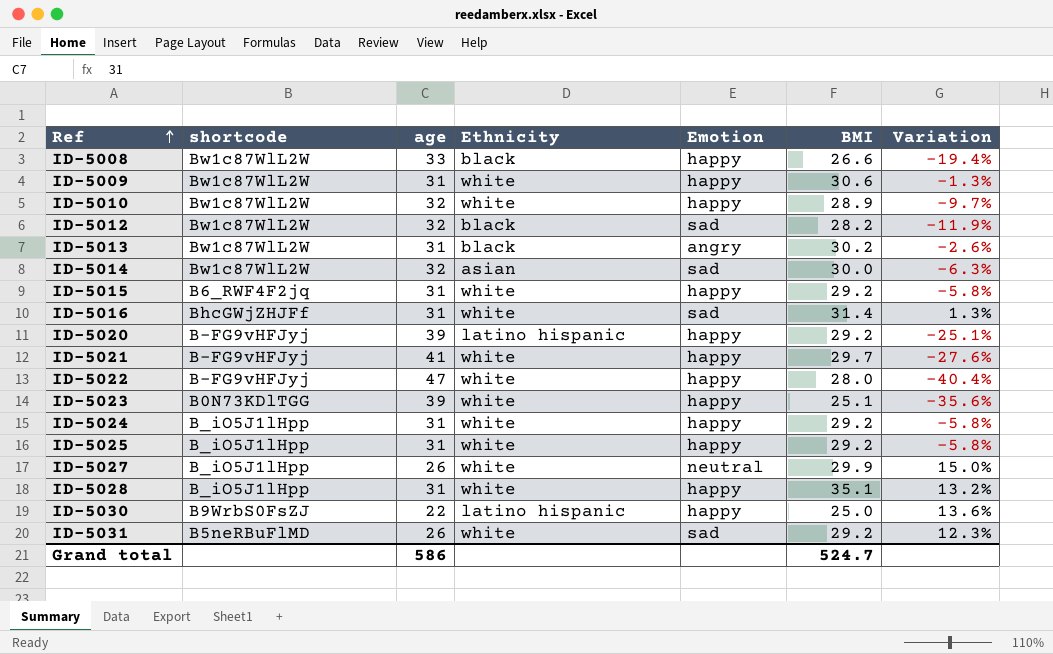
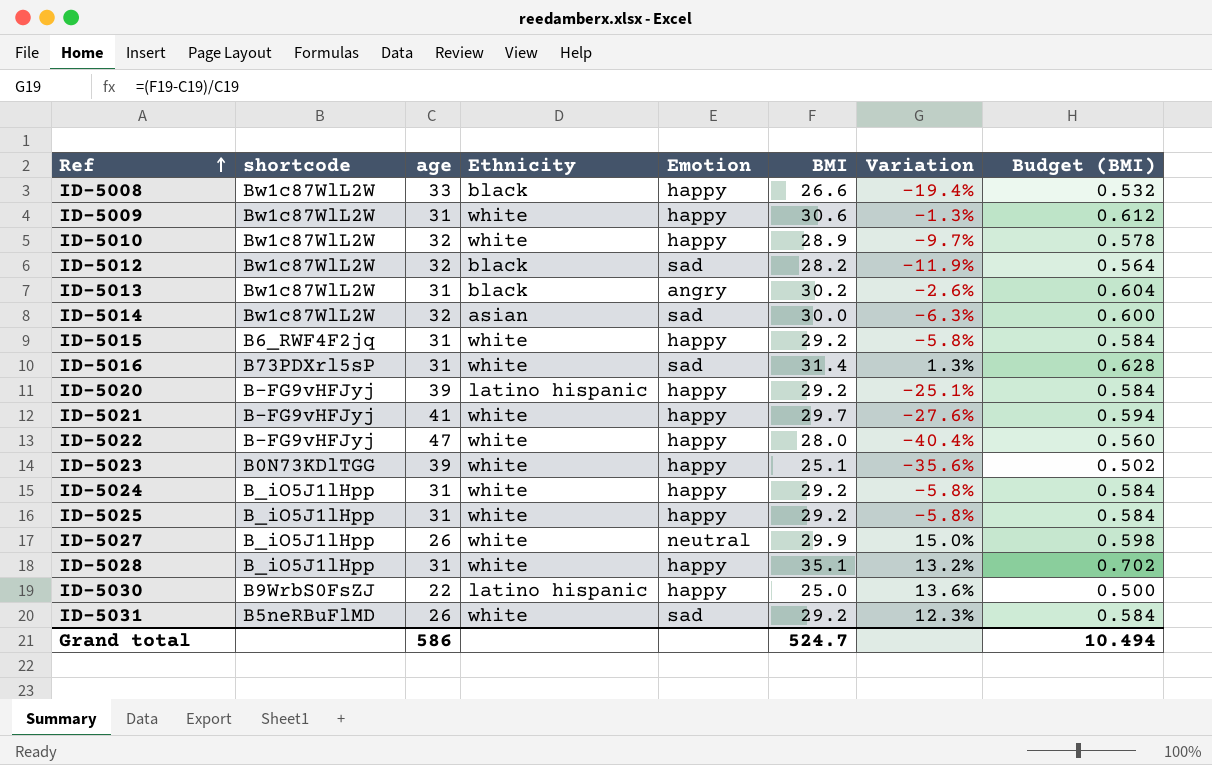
column Budget (BMI) | formula: none -> [BMI] * 0.02
ID-5016 | shortcode: BhcGWjZHJFf -> B73PDXrl5sP

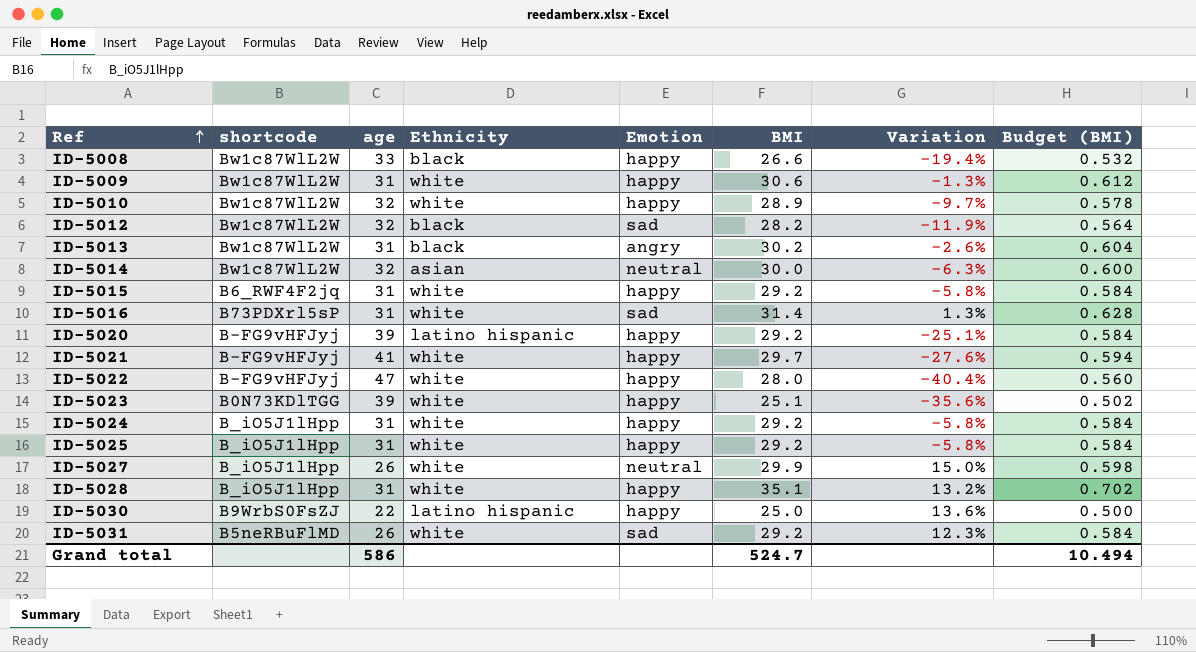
ID-5014 | Emotion: sad -> neutral

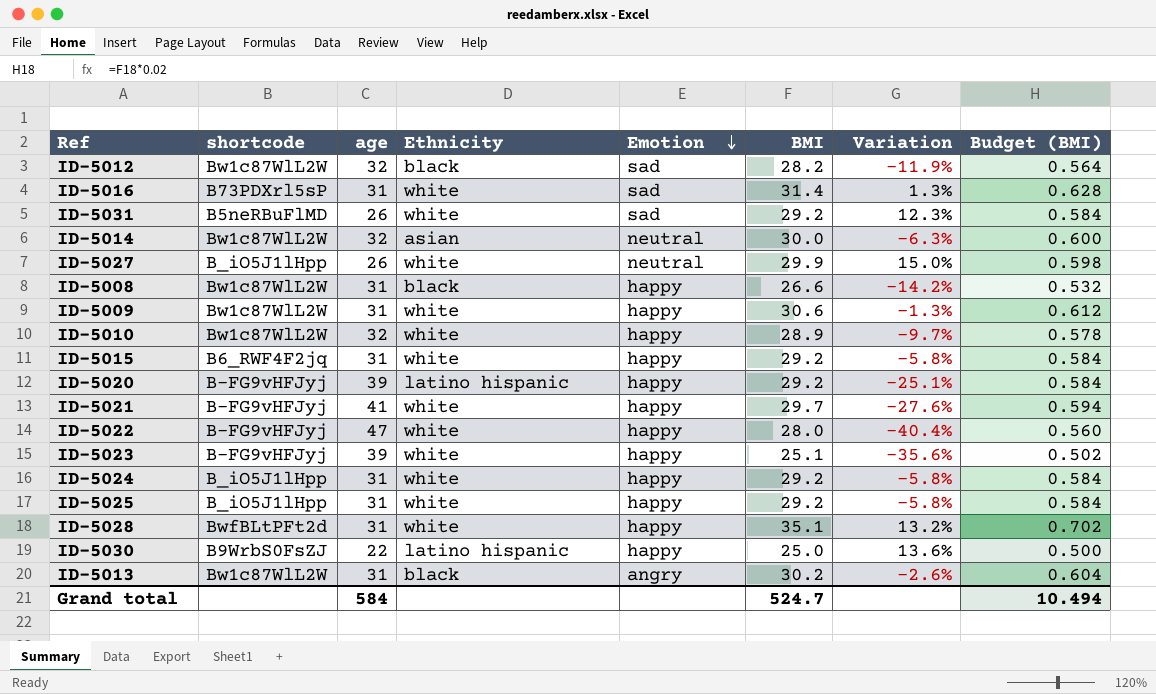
row order: Ref ascending -> Emotion descending
ID-5008 | age: 33 -> 31
ID-5008 | Variation: -19.4% -> -14.2%
ID-5023 | shortcode: B0N73KDlTGG -> B-FG9vHFJyj
ID-5028 | shortcode: B_iO5J1lHpp -> BwfBLtPFt2d
Grand total | age: 586 -> 584

